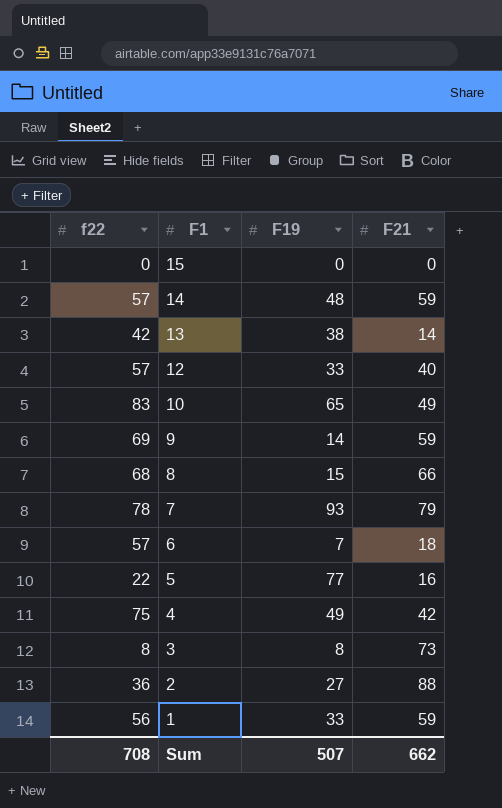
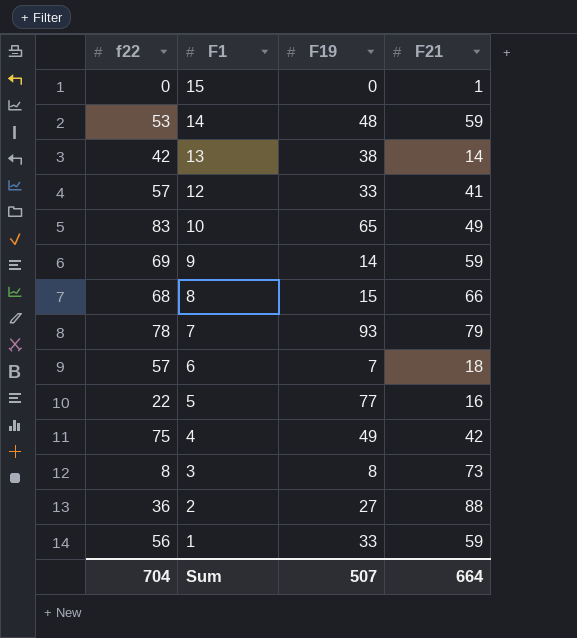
15 | F21: 0 -> 1
14 | f22: 57 -> 53
12 | F21: 40 -> 41
Sum | f22: 708 -> 704
Sum | F21: 662 -> 664

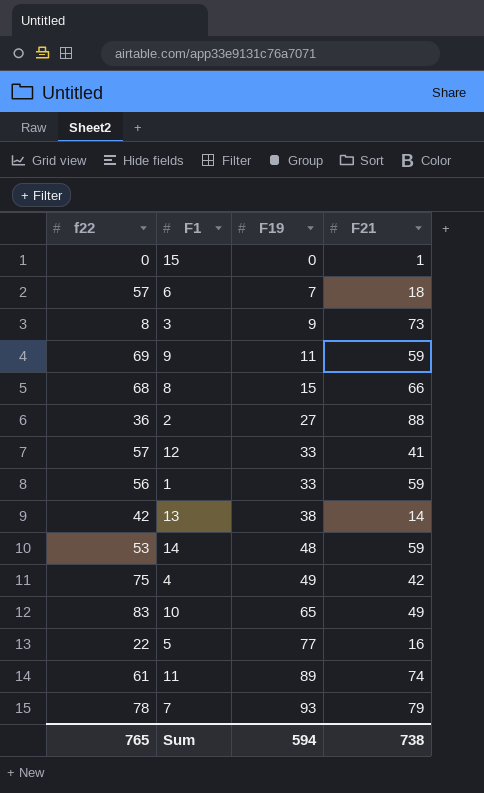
row order: F1 descending -> F19 ascending
3 | F19: 8 -> 9
9 | F19: 14 -> 11
row 11: none -> 61 | 89 | 74
Sum | f22: 704 -> 765
Sum | F19: 507 -> 594
Sum | F21: 664 -> 738

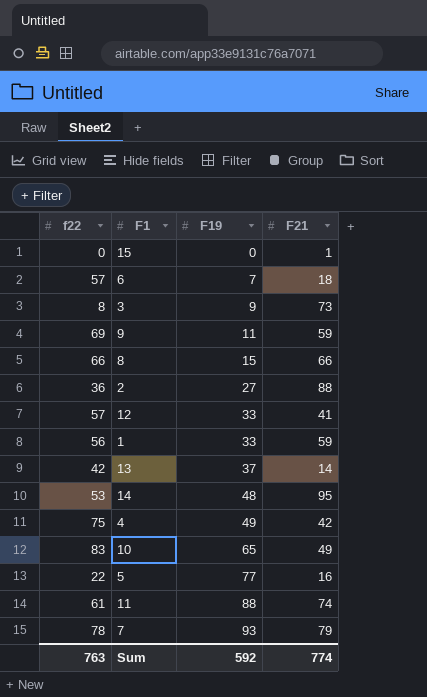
8 | f22: 68 -> 66
13 | F19: 38 -> 37
14 | F21: 59 -> 95
11 | F19: 89 -> 88
Sum | f22: 765 -> 763
Sum | F19: 594 -> 592
Sum | F21: 738 -> 774

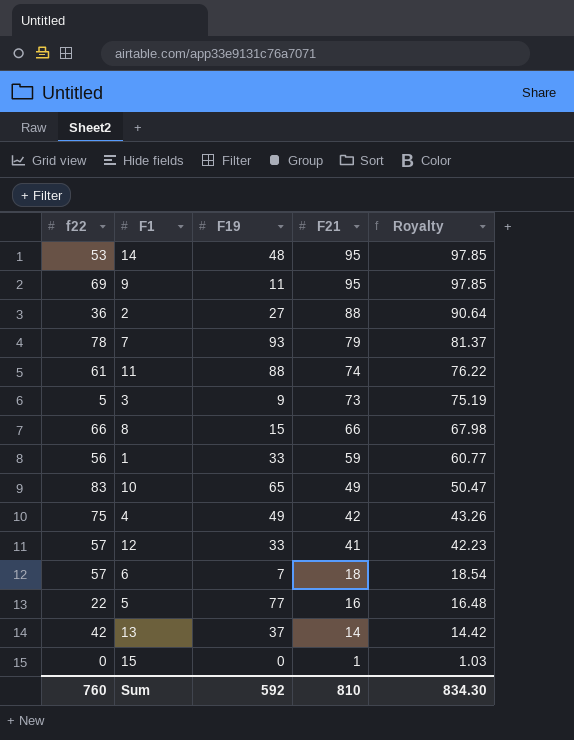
row order: F19 ascending -> F21 descending
column Royalty | formula: none -> [F21] * 1.03
9 | F21: 59 -> 95
3 | f22: 8 -> 5
Sum | f22: 763 -> 760
Sum | F21: 774 -> 810

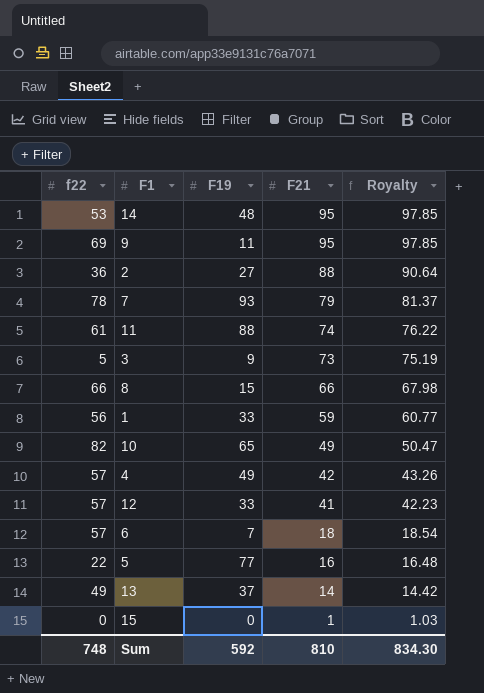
10 | f22: 83 -> 82
4 | f22: 75 -> 57
13 | f22: 42 -> 49
Sum | f22: 760 -> 748

